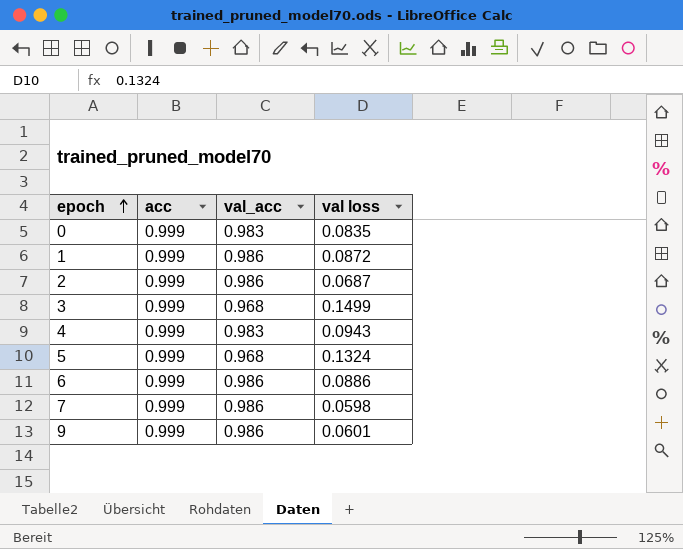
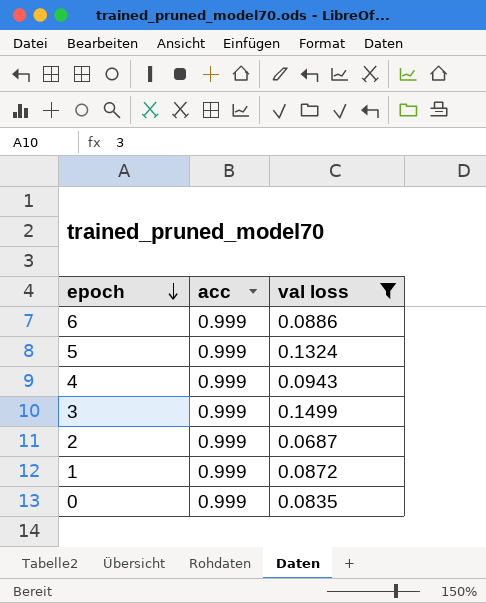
filter: none -> val loss >= 0.0687
row order: epoch ascending -> epoch descending
column val_acc | position: 3 -> none

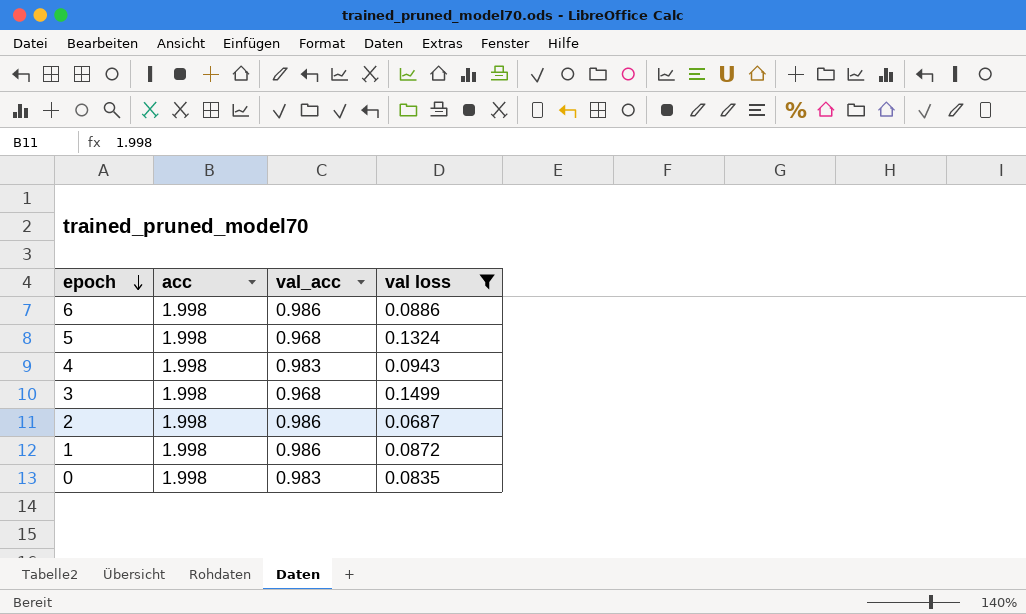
column val_acc | position: none -> 3
6 | acc: 0.999 -> 1.998
5 | acc: 0.999 -> 1.998
4 | acc: 0.999 -> 1.998
3 | acc: 0.999 -> 1.998
2 | acc: 0.999 -> 1.998
1 | acc: 0.999 -> 1.998
0 | acc: 0.999 -> 1.998

